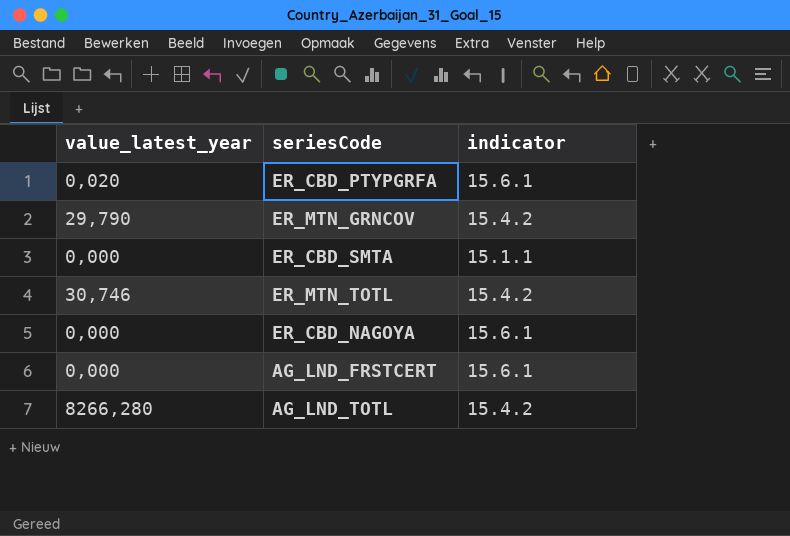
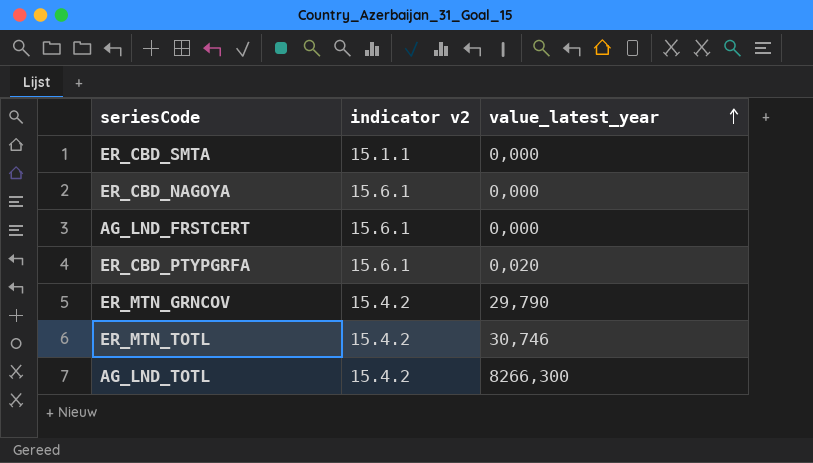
row order: none -> value_latest_year ascending
column name: indicator -> indicator v2
column value_latest_year | position: 1 -> 3
AG_LND_TOTL | value_latest_year: 8266,280 -> 8266,300

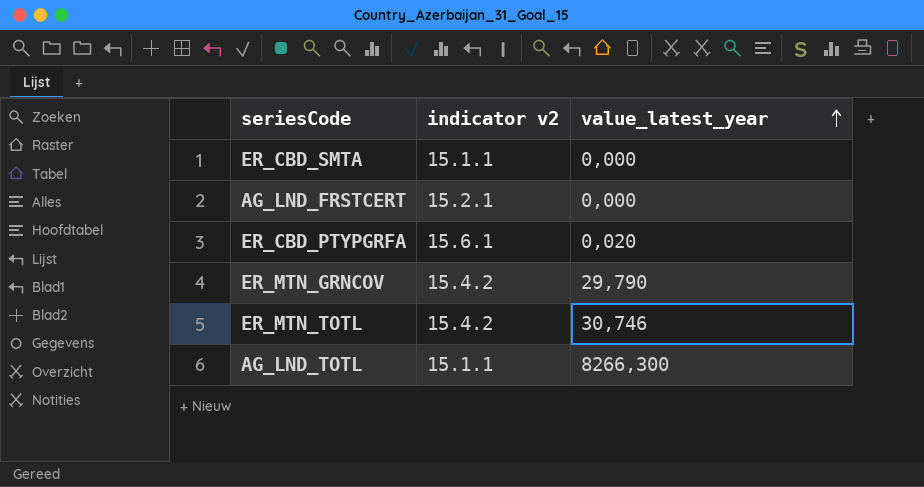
row ER_CBD_NAGOYA: 15.6.1 | 0,000 -> none
AG_LND_FRSTCERT | indicator v2: 15.6.1 -> 15.2.1
AG_LND_TOTL | indicator v2: 15.4.2 -> 15.1.1

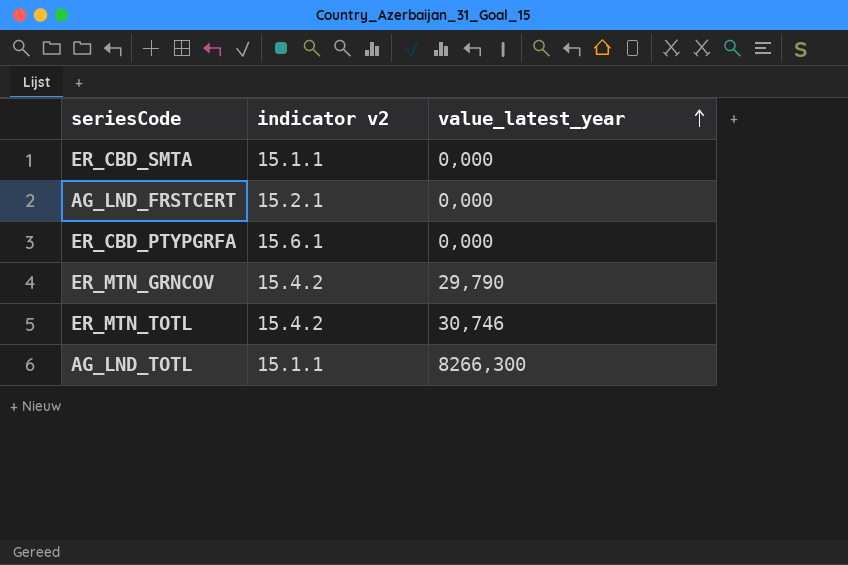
ER_CBD_PTYPGRFA | value_latest_year: 0,020 -> 0,000

